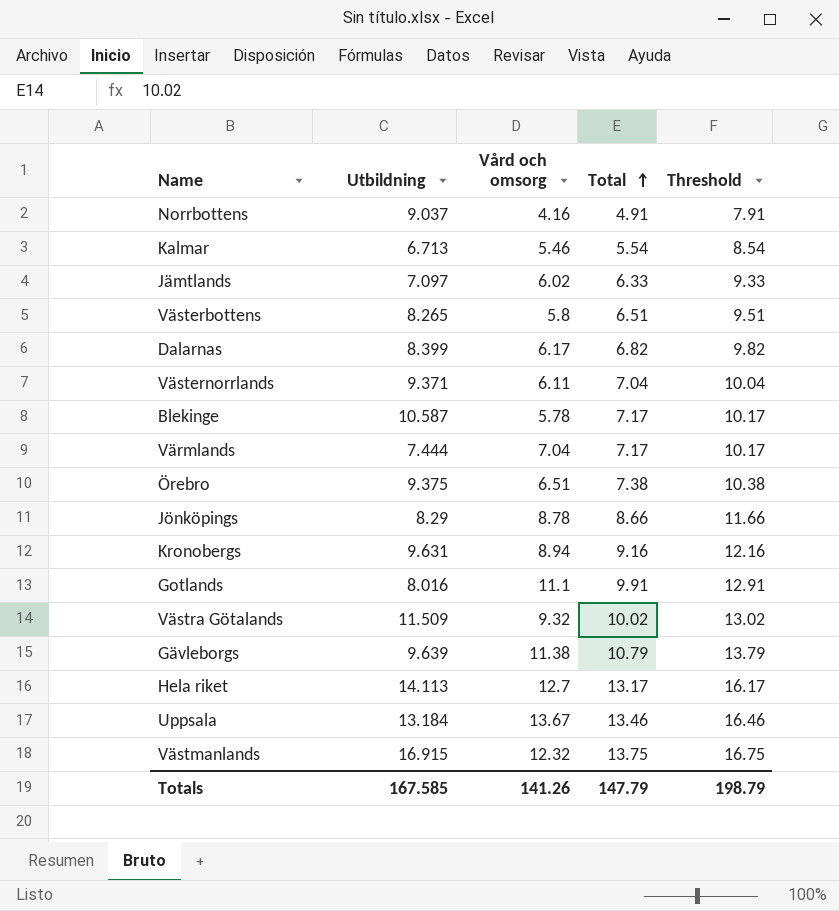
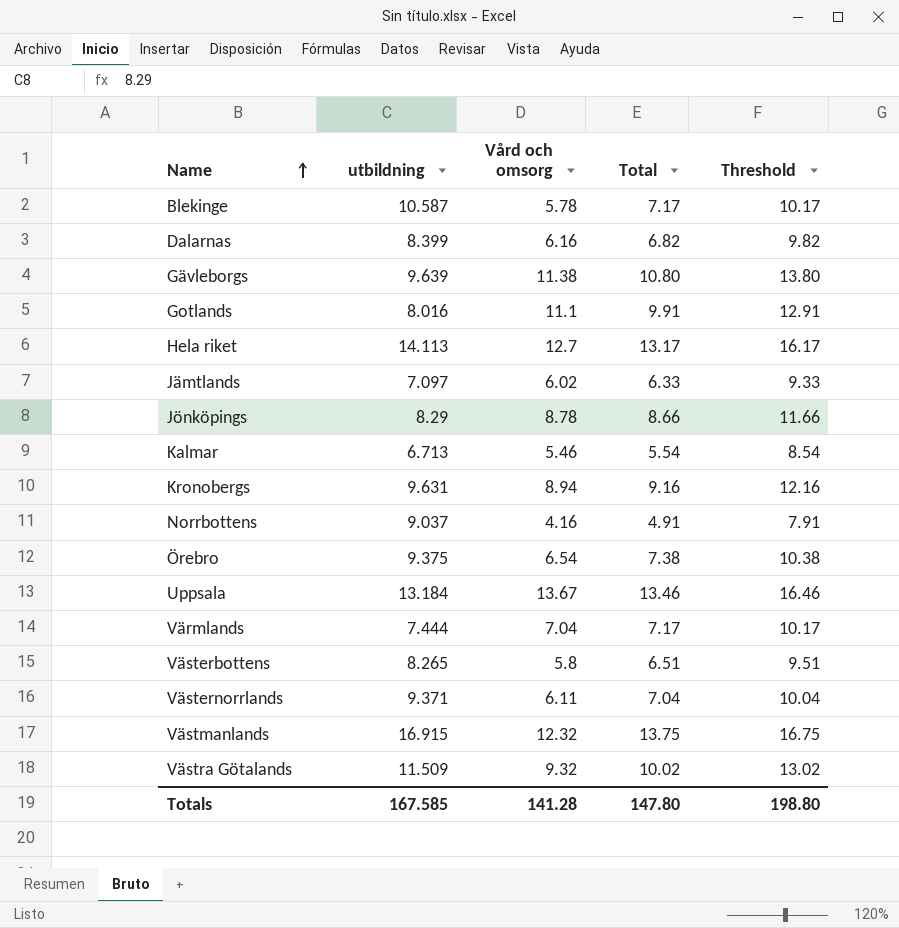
row order: Total ascending -> Name ascending
column name: Utbildning -> utbildning
Dalarnas | Vård och omsorg: 6.17 -> 6.16
Gävleborgs | Total: 10.79 -> 10.80
Gävleborgs | Threshold: 13.79 -> 13.80
Örebro | Vård och omsorg: 6.51 -> 6.54
Totals | Vård och omsorg: 141.26 -> 141.28
Totals | Total: 147.79 -> 147.80
Totals | Threshold: 198.79 -> 198.80

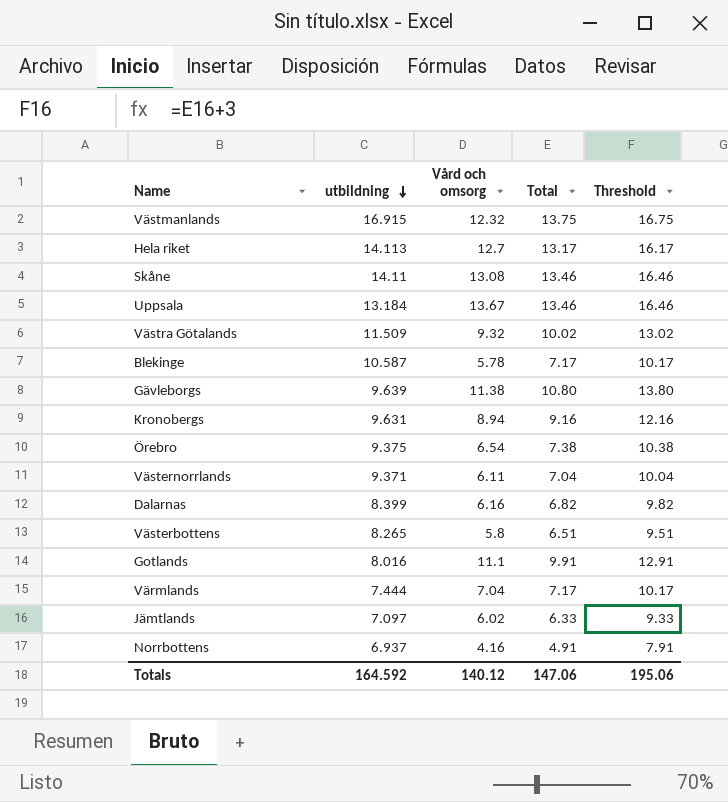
row order: Name ascending -> utbildning descending
row Jönköpings: 8.29 | 8.78 | 8.66 | 11.66 -> none
row Kalmar: 6.713 | 5.46 | 5.54 | 8.54 -> none
row Skåne: none -> 14.11 | 13.08 | 13.46 | 16.46
Norrbottens | utbildning: 9.037 -> 6.937
Totals | utbildning: 167.585 -> 164.592
Totals | Vård och omsorg: 141.28 -> 140.12
Totals | Total: 147.80 -> 147.06
Totals | Threshold: 198.80 -> 195.06

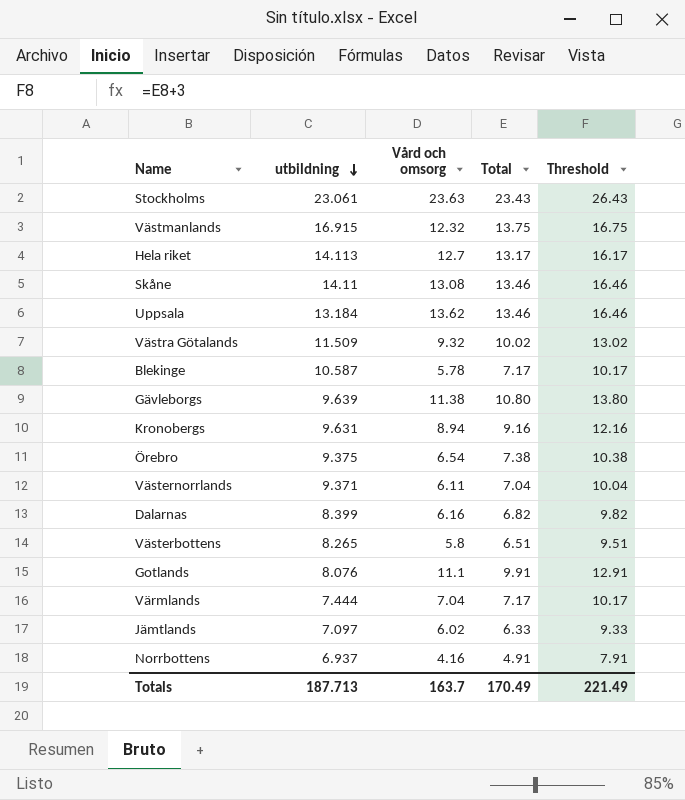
row Stockholms: none -> 23.061 | 23.63 | 23.43 | 26.43
Uppsala | Vård och omsorg: 13.67 -> 13.62
Gotlands | utbildning: 8.016 -> 8.076
Totals | utbildning: 164.592 -> 187.713
Totals | Vård och omsorg: 140.12 -> 163.7
Totals | Total: 147.06 -> 170.49
Totals | Threshold: 195.06 -> 221.49

